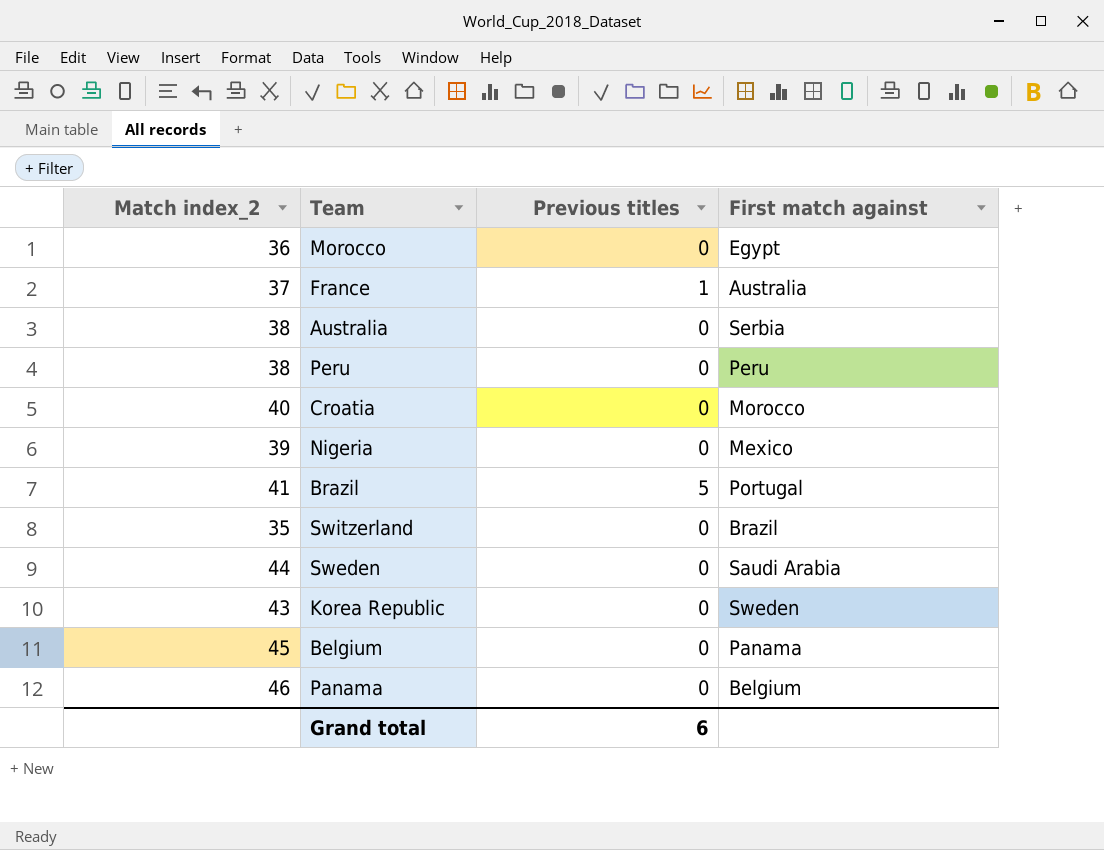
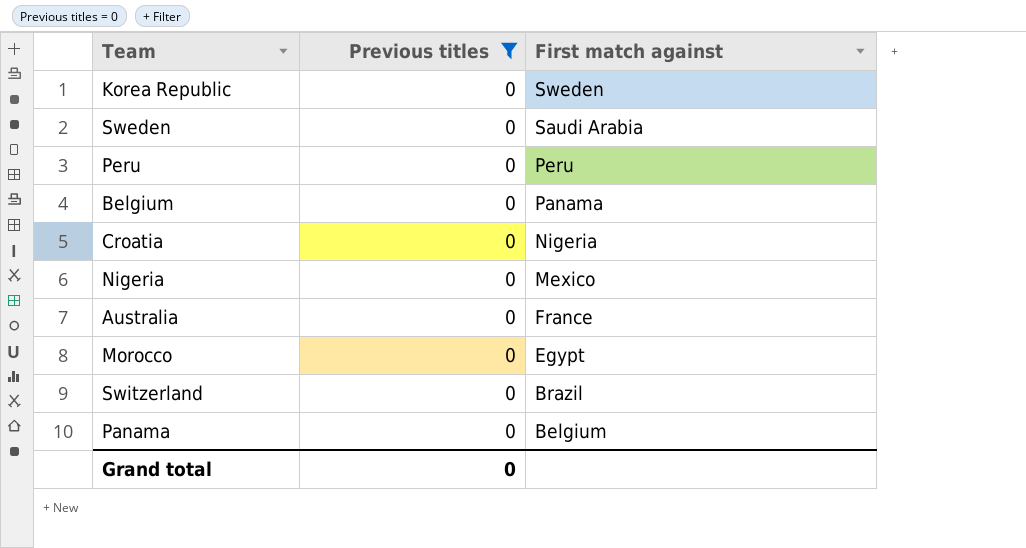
filter: none -> Previous titles = 0
row order: none -> First match against descending
column Match index_2 | position: 1 -> none
Croatia | First match against: Morocco -> Nigeria
Australia | First match against: Serbia -> France
Grand total | Previous titles: 6 -> 0

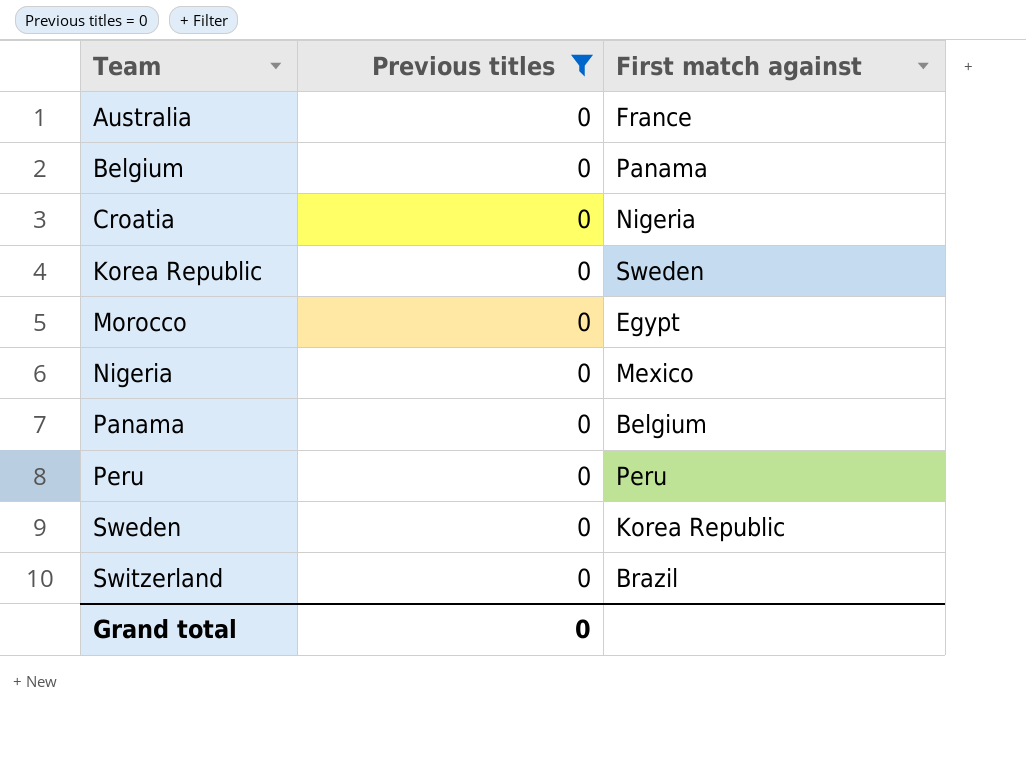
row order: First match against descending -> Team ascending
Sweden | First match against: Saudi Arabia -> Korea Republic

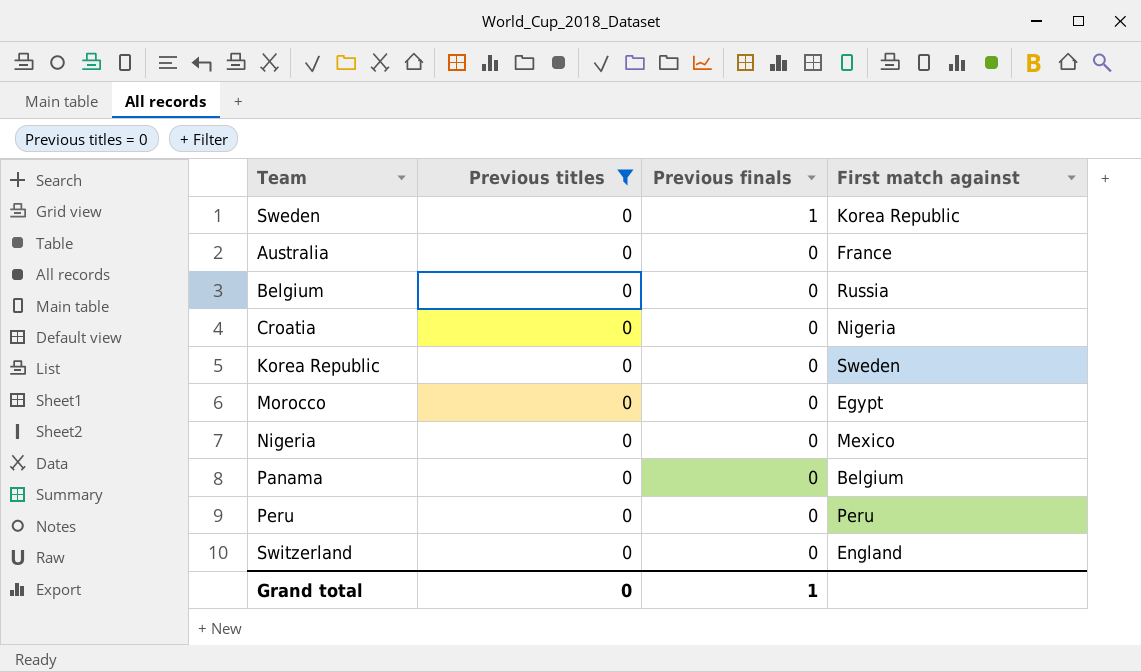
row order: Team ascending -> Previous finals descending
column Previous finals | position: none -> 3
Belgium | First match against: Panama -> Russia
Switzerland | First match against: Brazil -> England

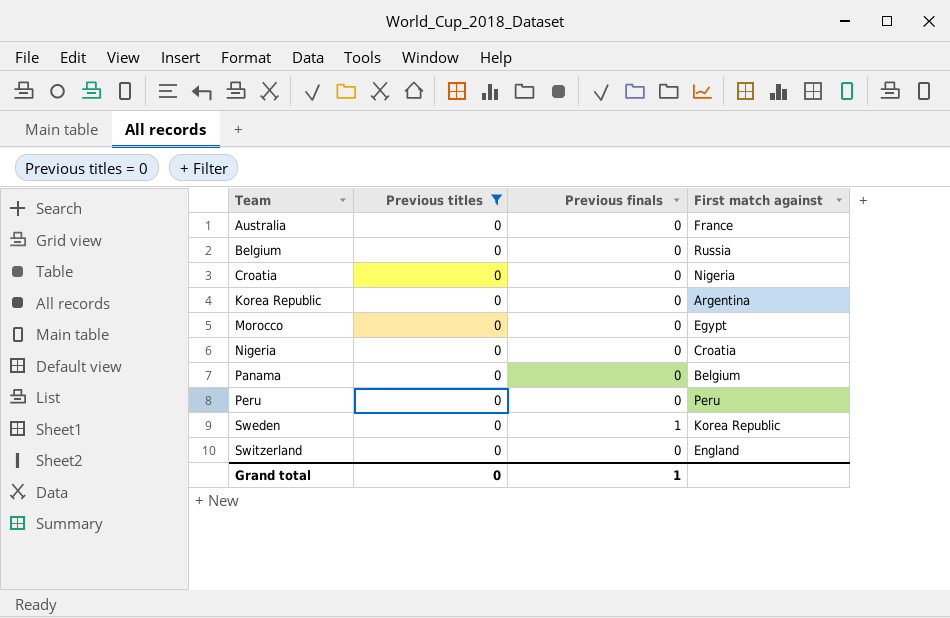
row order: Previous finals descending -> Team ascending
Korea Republic | First match against: Sweden -> Argentina
Nigeria | First match against: Mexico -> Croatia

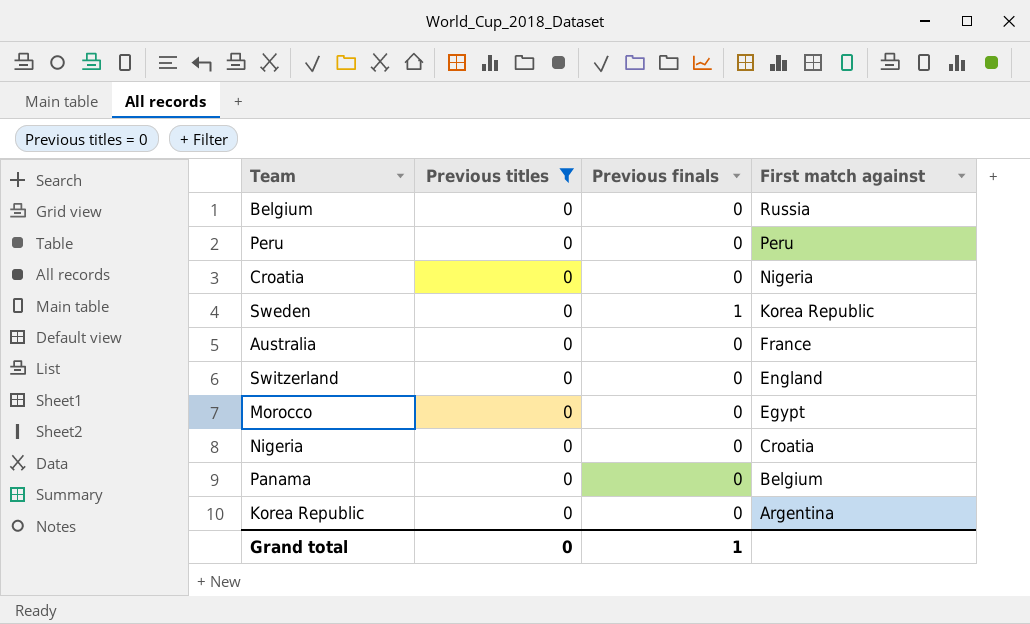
row order: Team ascending -> First match against descending

